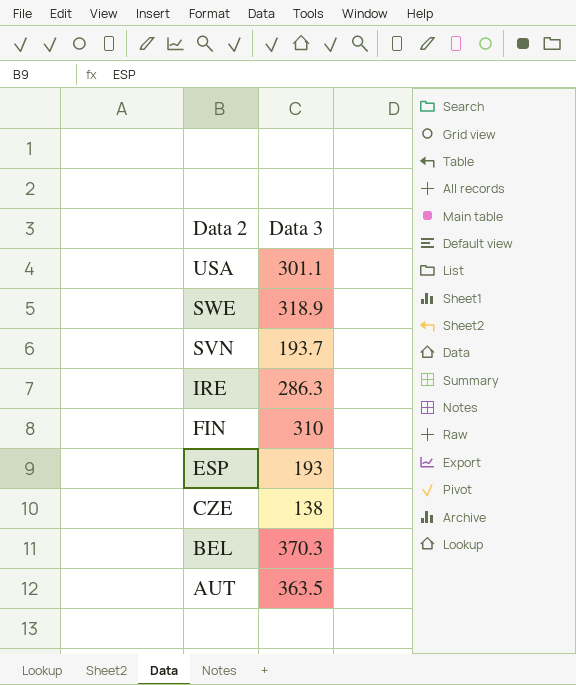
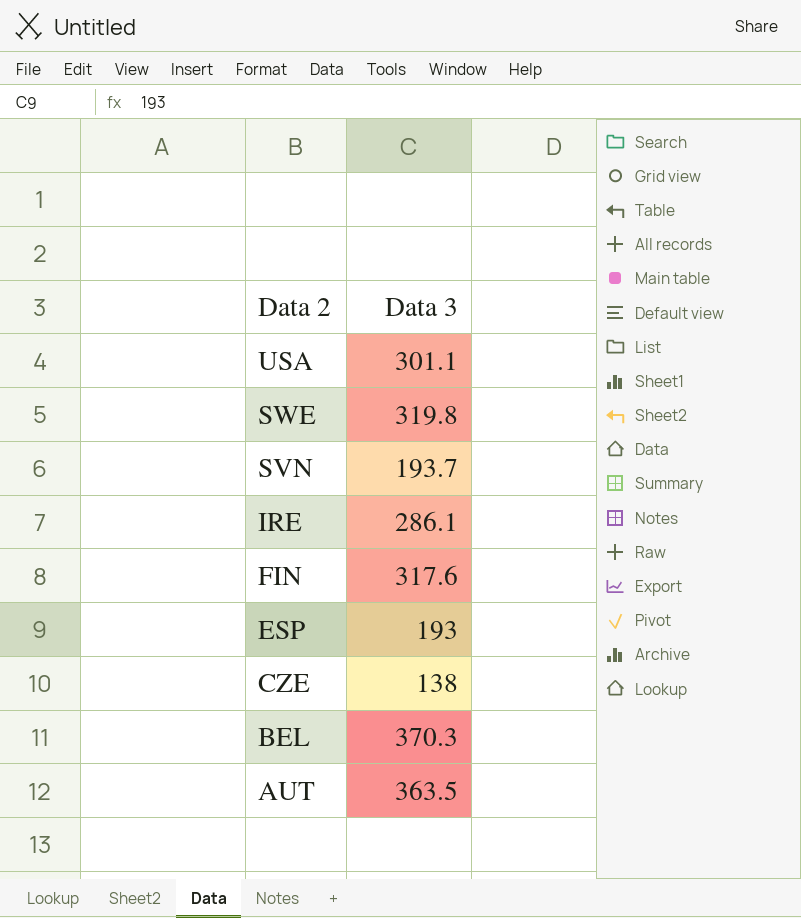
SWE | Data 3: 318.9 -> 319.8
IRE | Data 3: 286.3 -> 286.1
FIN | Data 3: 310 -> 317.6

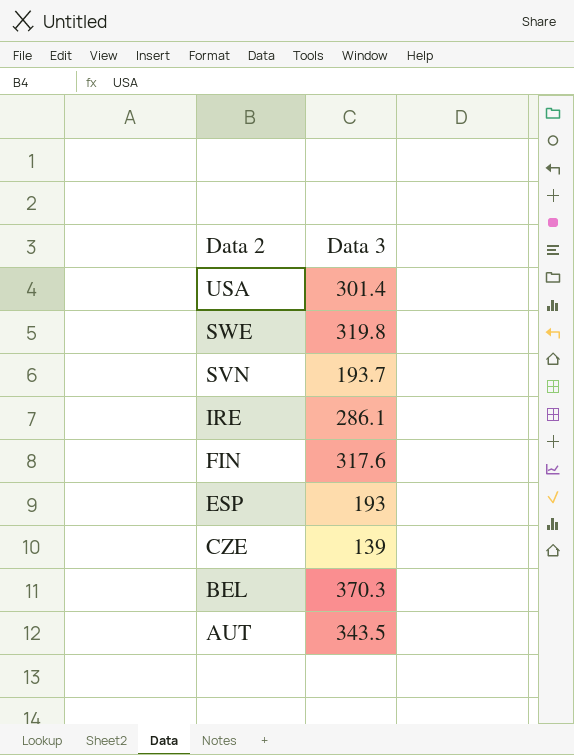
USA | Data 3: 301.1 -> 301.4
CZE | Data 3: 138 -> 139
AUT | Data 3: 363.5 -> 343.5

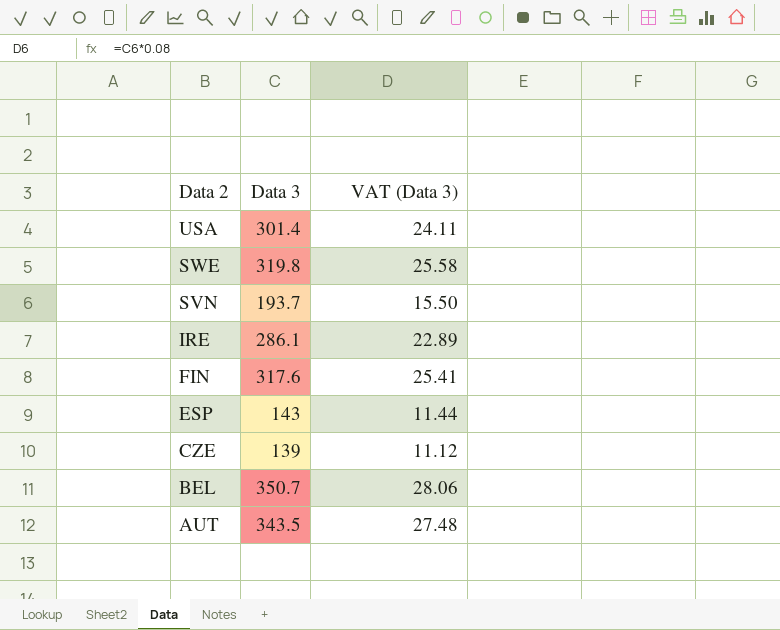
column VAT (Data 3) | formula: none -> [Data 3] * 0.08
ESP | Data 3: 193 -> 143
BEL | Data 3: 370.3 -> 350.7

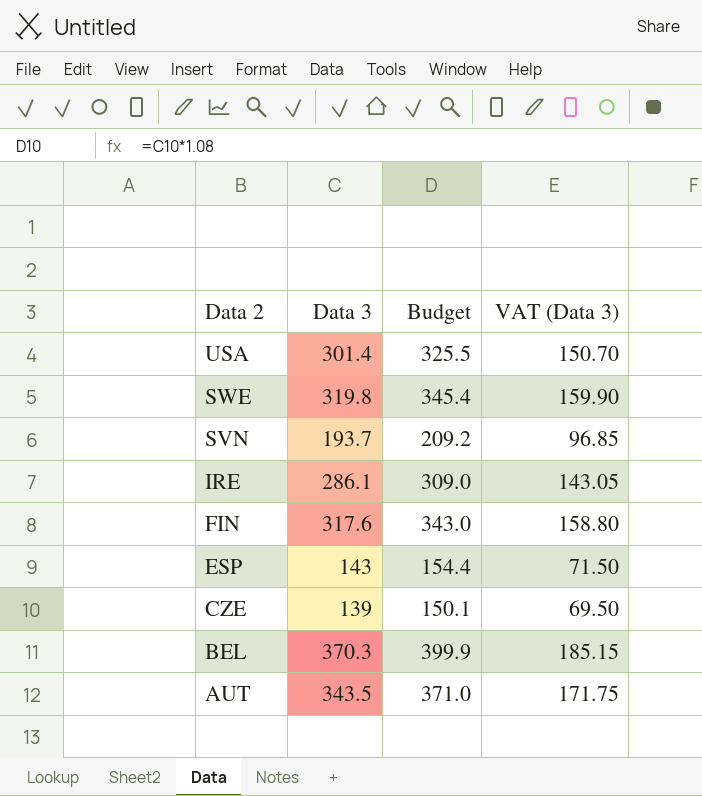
column Budget | formula: none -> [Data 3] * 1.08
column VAT (Data 3) | formula: [Data 3] * 0.08 -> [Data 3] * 0.5
BEL | Data 3: 350.7 -> 370.3

